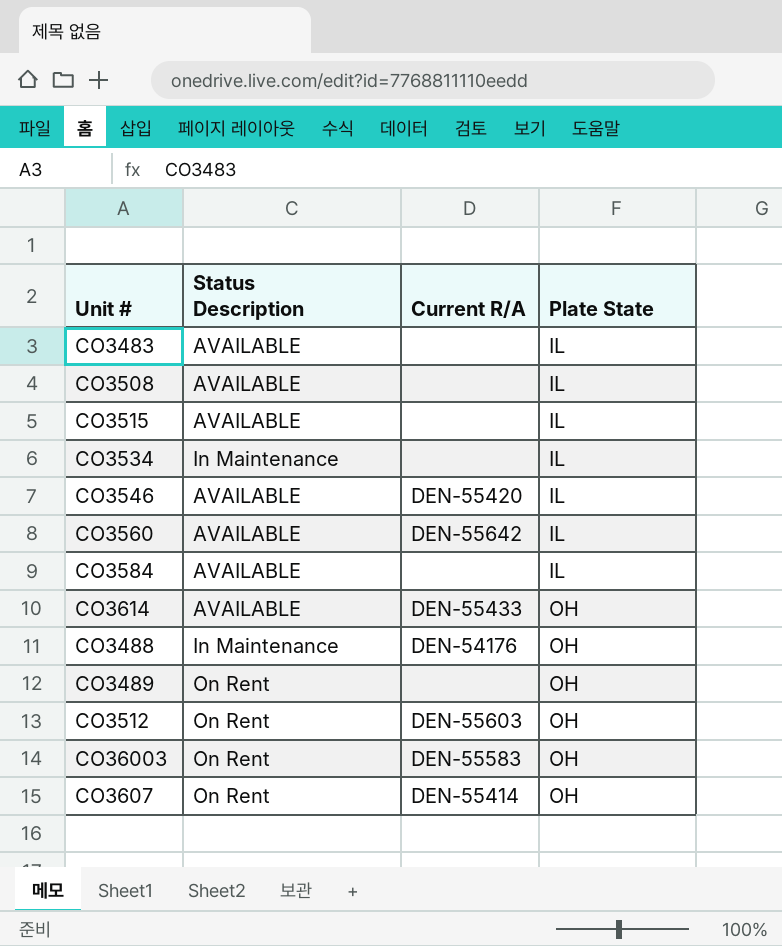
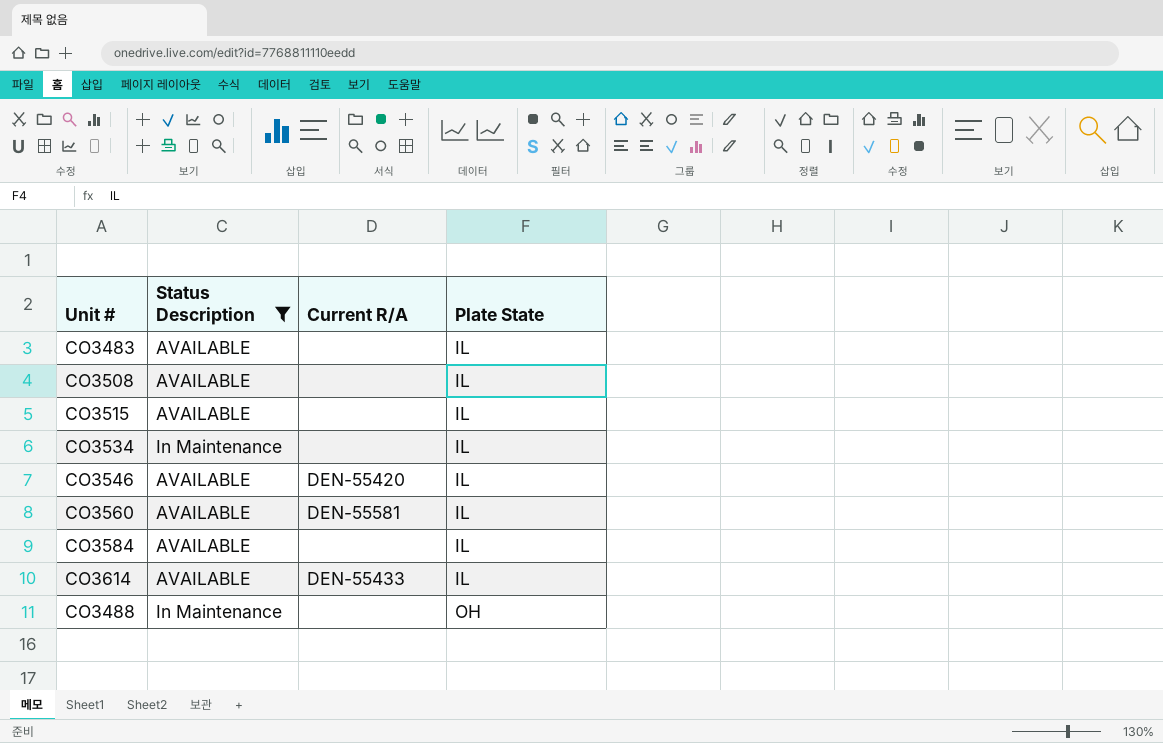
filter: none -> Status Description != On Rent
CO3560 | Current R/A: DEN-55642 -> DEN-55581
CO3614 | Plate State: OH -> IL
CO3488 | Current R/A: DEN-54176 -> none

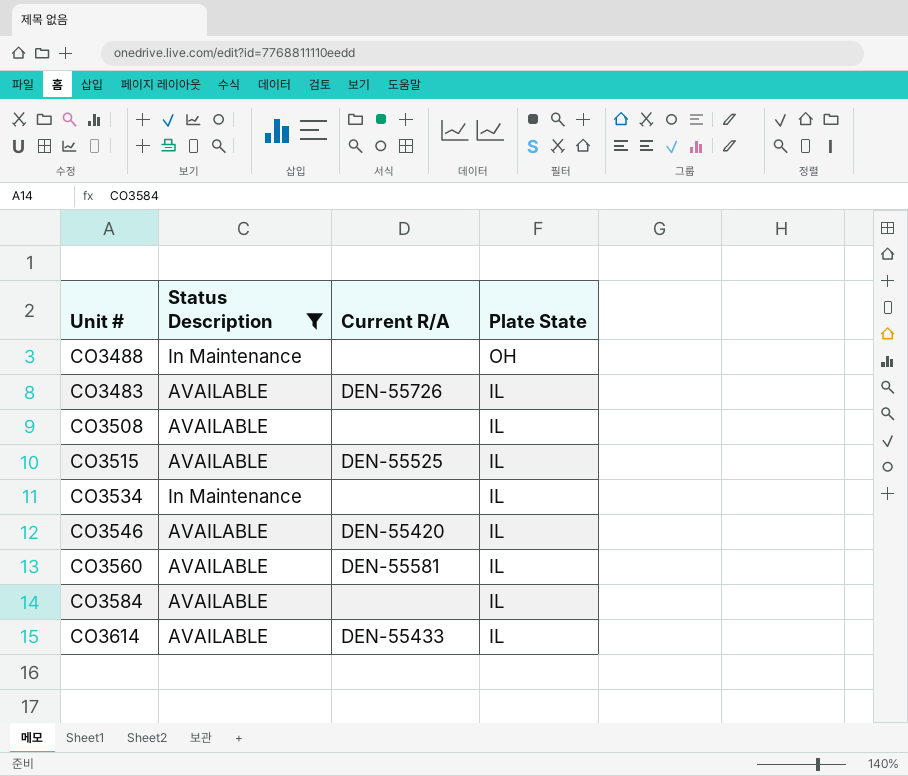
row order: Plate State ascending -> Plate State descending
CO3483 | Current R/A: none -> DEN-55726
CO3515 | Current R/A: none -> DEN-55525

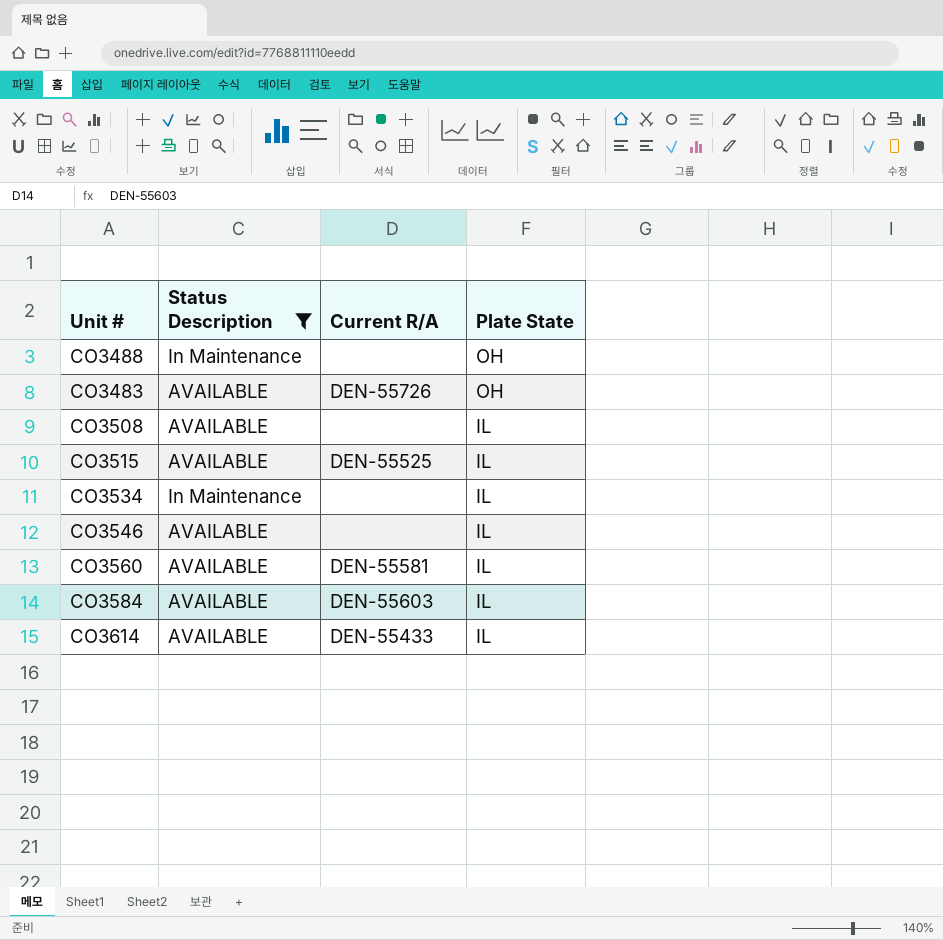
CO3483 | Plate State: IL -> OH
CO3546 | Current R/A: DEN-55420 -> none
CO3584 | Current R/A: none -> DEN-55603

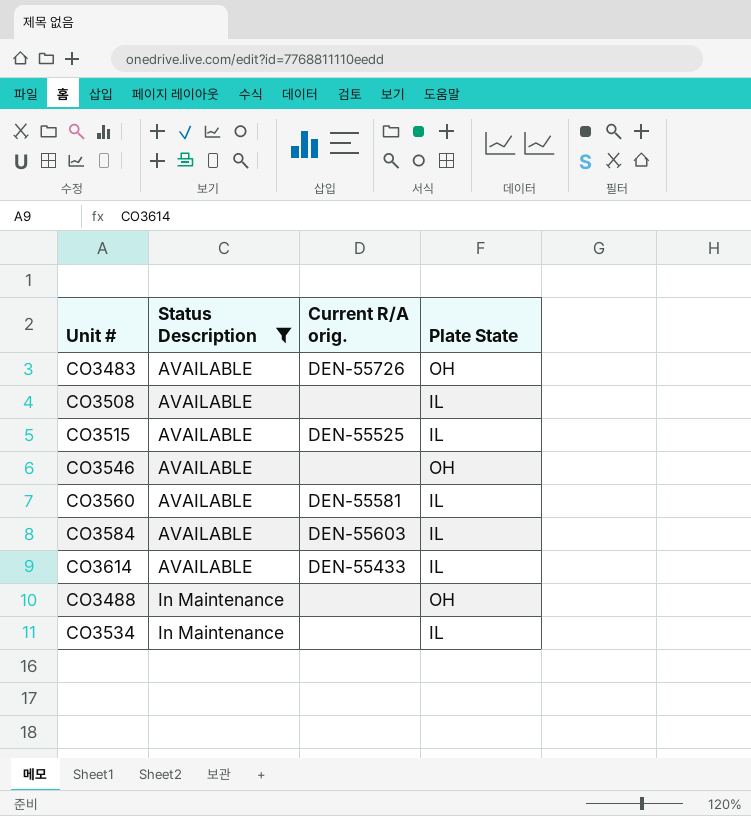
row order: Plate State descending -> Status Description ascending
column name: Current R/A -> Current R/A orig.
CO3546 | Plate State: IL -> OH

